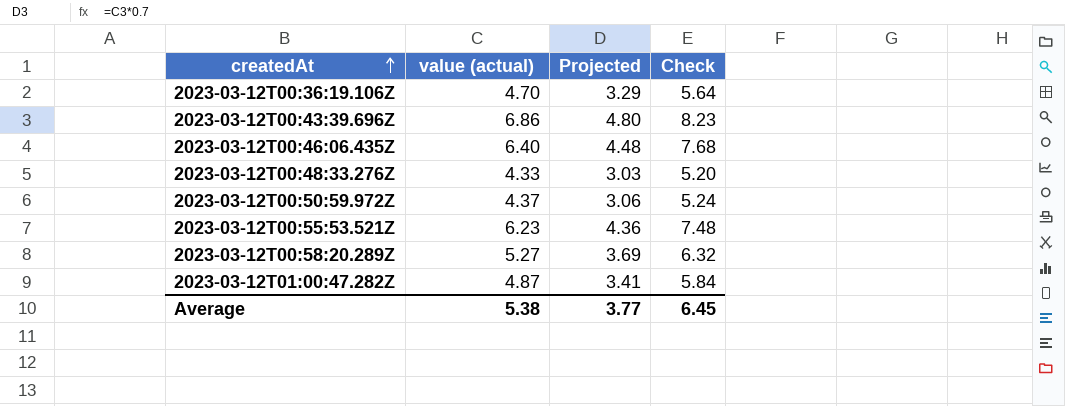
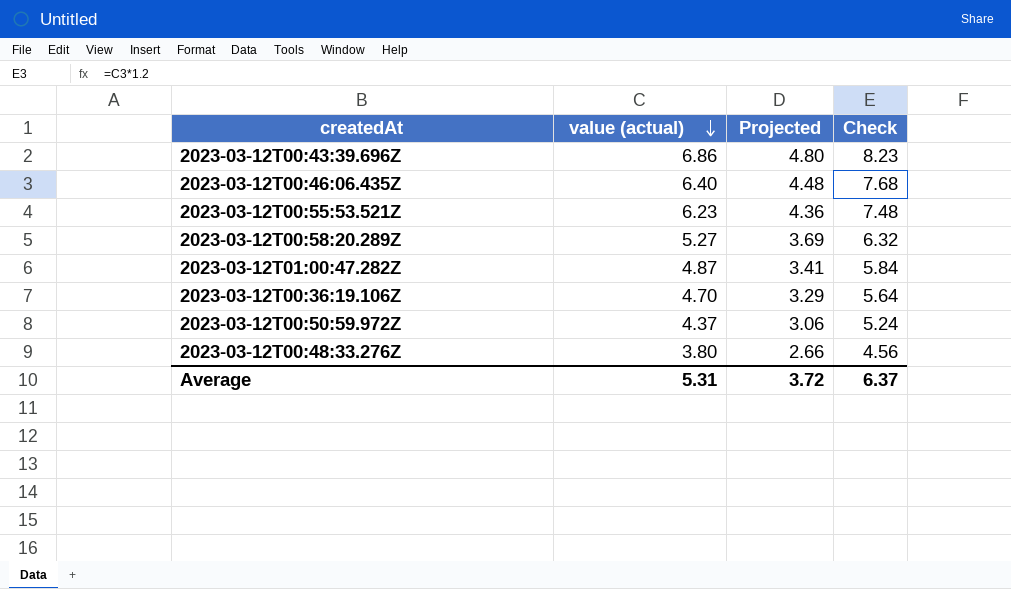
row order: createdAt ascending -> value (actual) descending
2023-03-12T00:48:33.276Z | value (actual): 4.33 -> 3.80
2023-03-12T00:48:33.276Z | Projected: 3.03 -> 2.66
2023-03-12T00:48:33.276Z | Check: 5.20 -> 4.56
Average | value (actual): 5.38 -> 5.31
Average | Projected: 3.77 -> 3.72
Average | Check: 6.45 -> 6.37

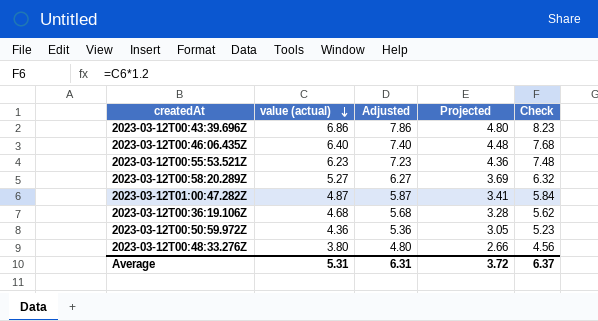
column Adjusted | formula: none -> [value (actual)] + 1
2023-03-12T00:36:19.106Z | value (actual): 4.70 -> 4.68
2023-03-12T00:36:19.106Z | Projected: 3.29 -> 3.28
2023-03-12T00:36:19.106Z | Check: 5.64 -> 5.62
2023-03-12T00:50:59.972Z | value (actual): 4.37 -> 4.36
2023-03-12T00:50:59.972Z | Projected: 3.06 -> 3.05
2023-03-12T00:50:59.972Z | Check: 5.24 -> 5.23

